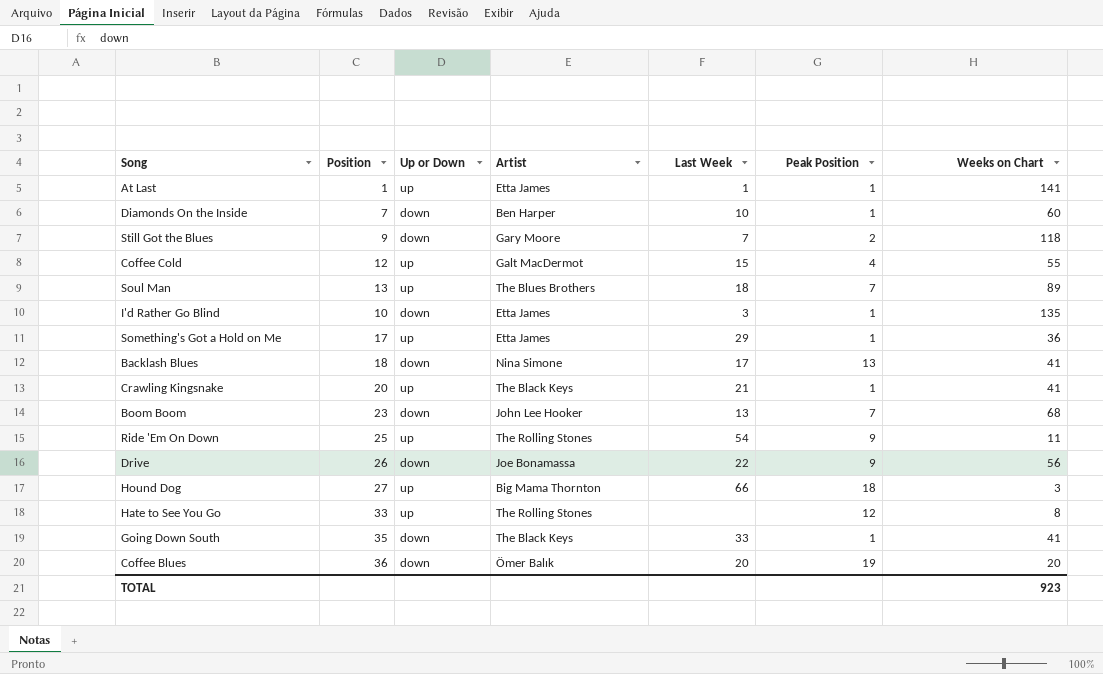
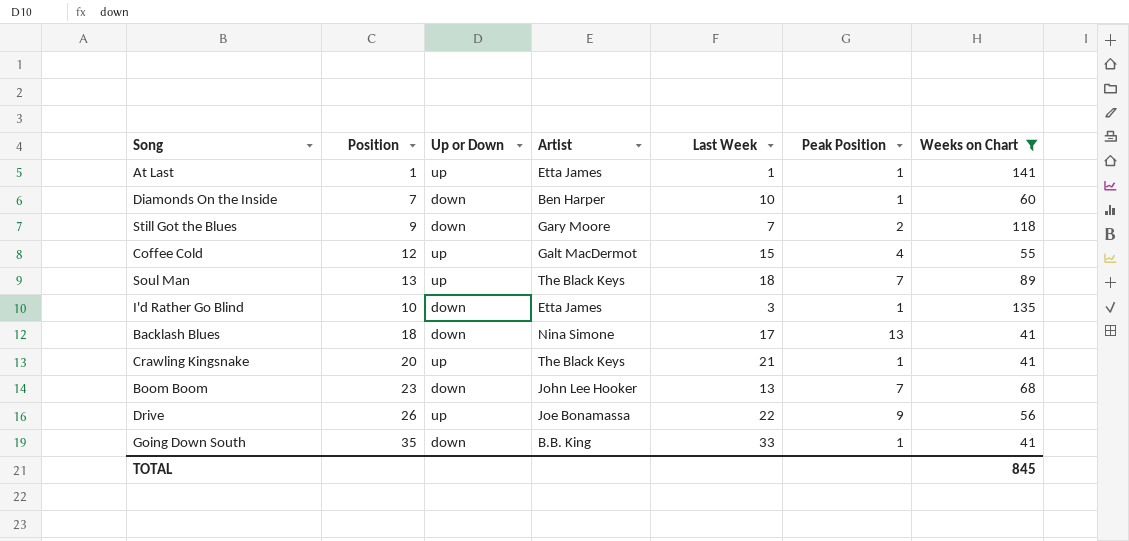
filter: none -> Weeks on Chart >= 41
Soul Man | Artist: The Blues Brothers -> The Black Keys
Drive | Up or Down: down -> up
Going Down South | Artist: The Black Keys -> B.B. King
TOTAL | Weeks on Chart: 923 -> 845

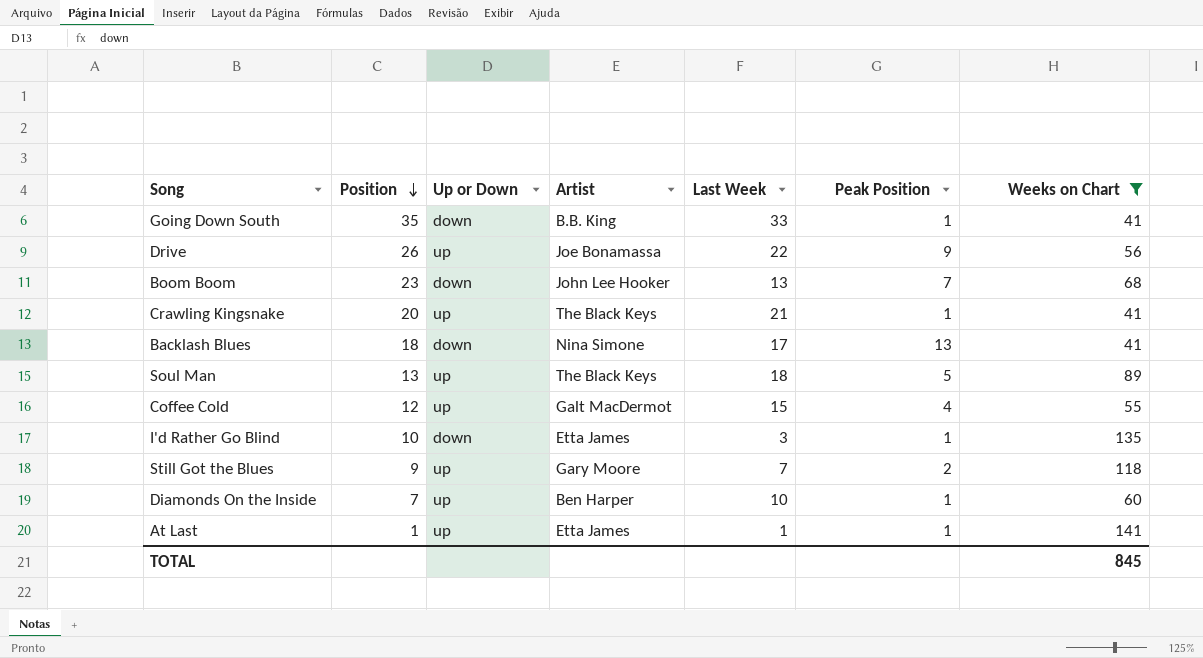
row order: none -> Position descending
Soul Man | Peak Position: 7 -> 5
Still Got the Blues | Up or Down: down -> up
Diamonds On the Inside | Up or Down: down -> up

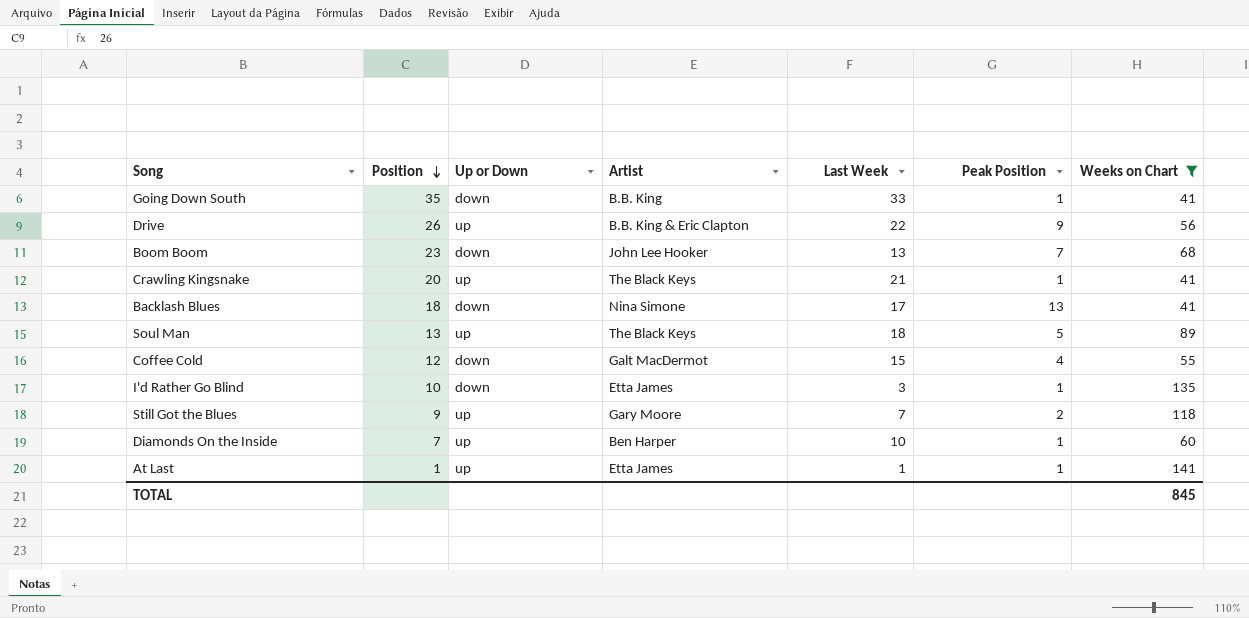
Drive | Artist: Joe Bonamassa -> B.B. King & Eric Clapton
Coffee Cold | Up or Down: up -> down

